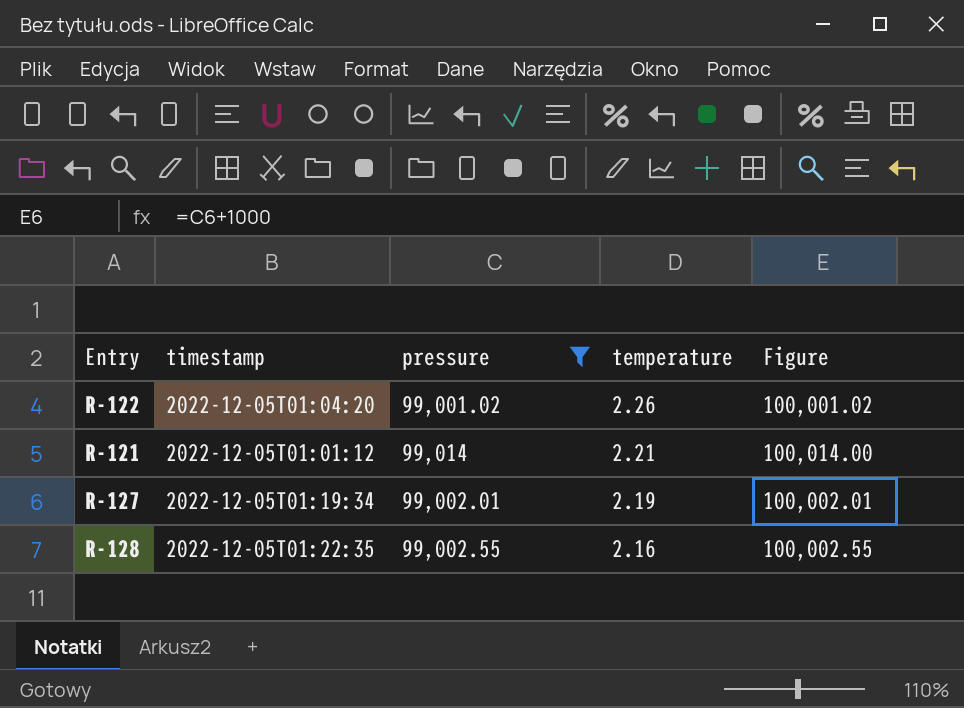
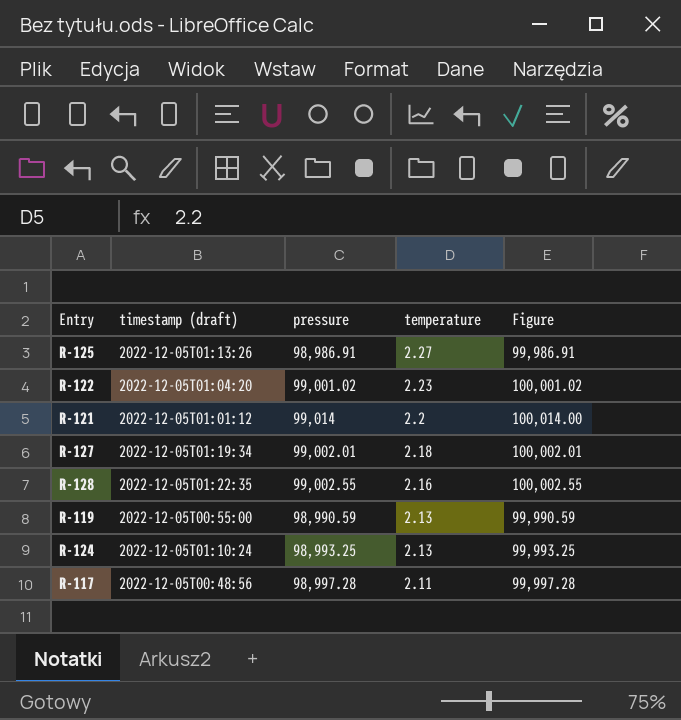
filter: pressure >= 99,001.02 -> none
column name: timestamp -> timestamp (draft)
R-122 | temperature: 2.26 -> 2.23
R-121 | temperature: 2.21 -> 2.2
R-127 | temperature: 2.19 -> 2.18

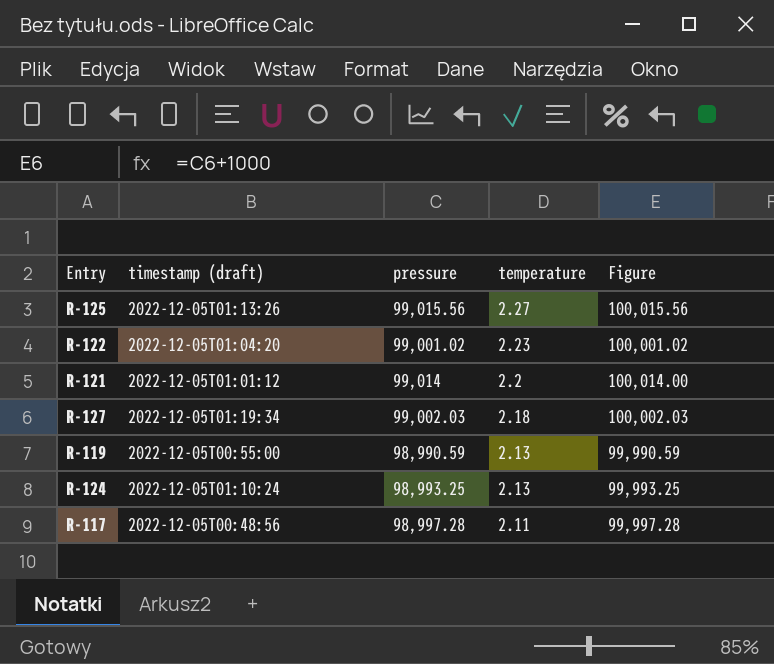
row R-128: 2022-12-05T01:22:35 | 99,002.55 | 2.16 | 100,002.55 -> none
R-125 | pressure: 98,986.91 -> 99,015.56
R-125 | Figure: 99,986.91 -> 100,015.56
R-127 | pressure: 99,002.01 -> 99,002.03
R-127 | Figure: 100,002.01 -> 100,002.03

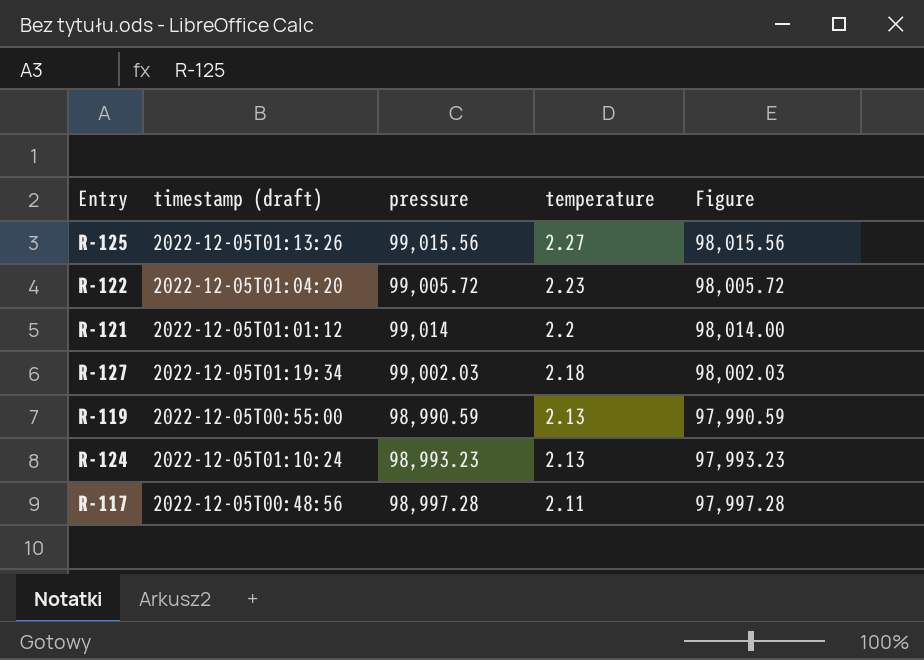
column Figure | formula: [pressure] + 1000 -> [pressure] - 1000
R-122 | pressure: 99,001.02 -> 99,005.72
R-124 | pressure: 98,993.25 -> 98,993.23

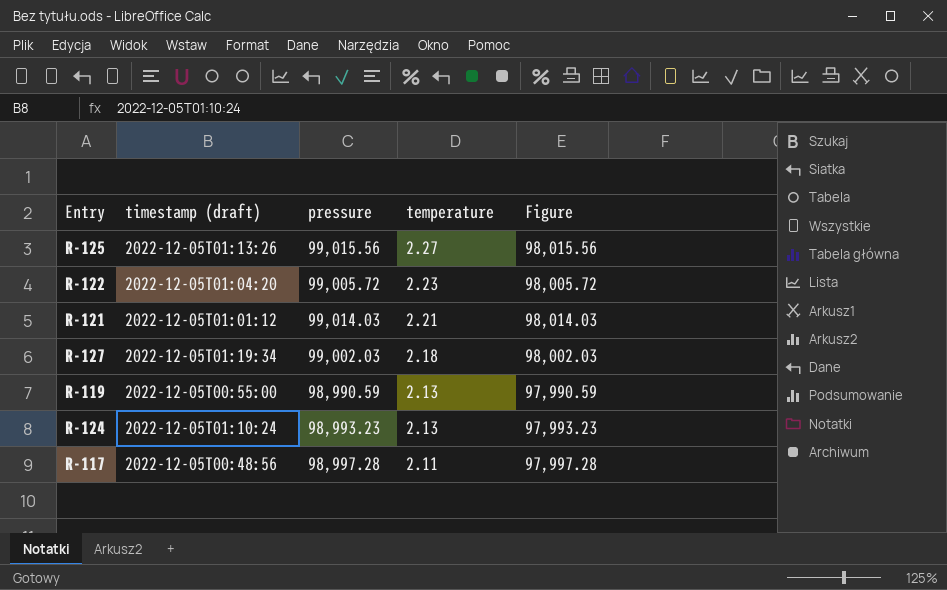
R-121 | pressure: 99,014 -> 99,014.03
R-121 | temperature: 2.2 -> 2.21
R-121 | Figure: 98,014.00 -> 98,014.03

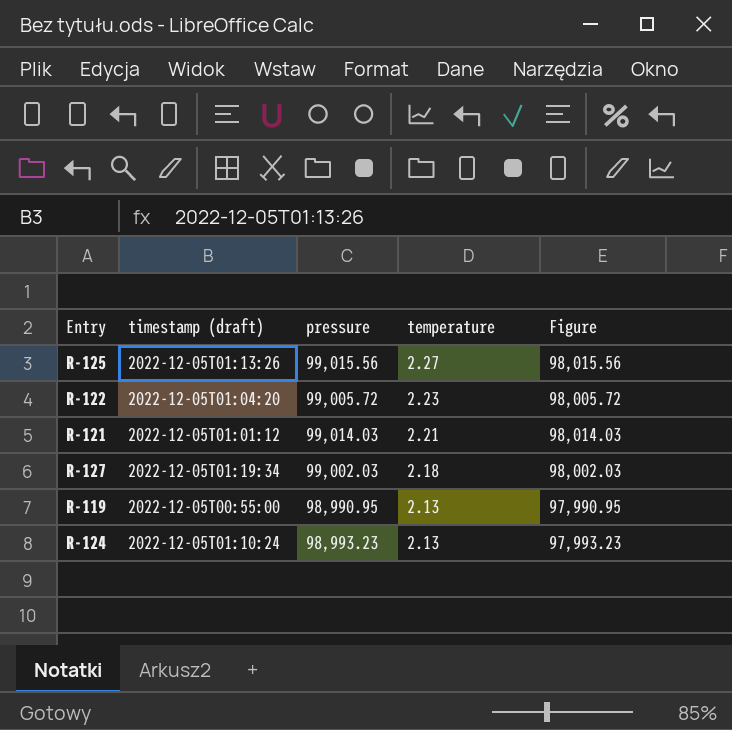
row R-117: 2022-12-05T00:48:56 | 98,997.28 | 2.11 | 97,997.28 -> none
R-119 | pressure: 98,990.59 -> 98,990.95
R-119 | Figure: 97,990.59 -> 97,990.95

